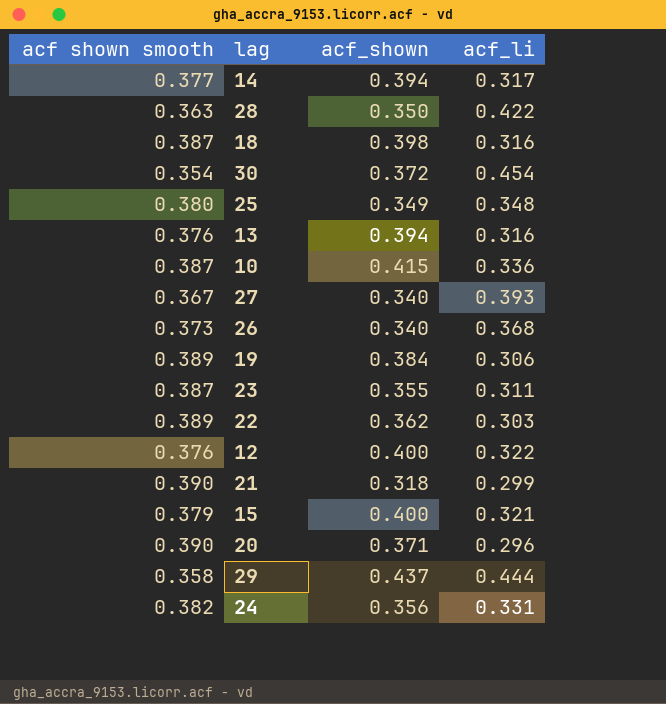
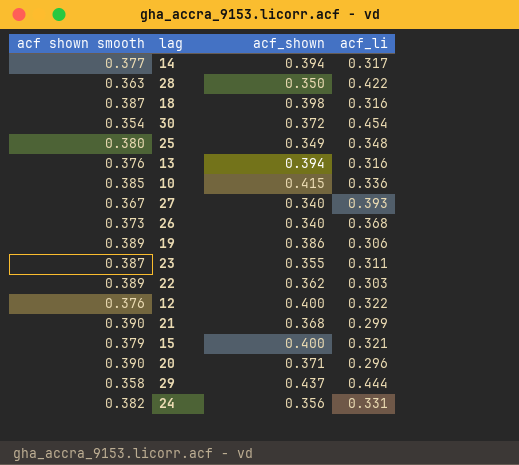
10 | acf shown smooth: 0.387 -> 0.385
19 | acf_shown: 0.384 -> 0.386
21 | acf_shown: 0.318 -> 0.368

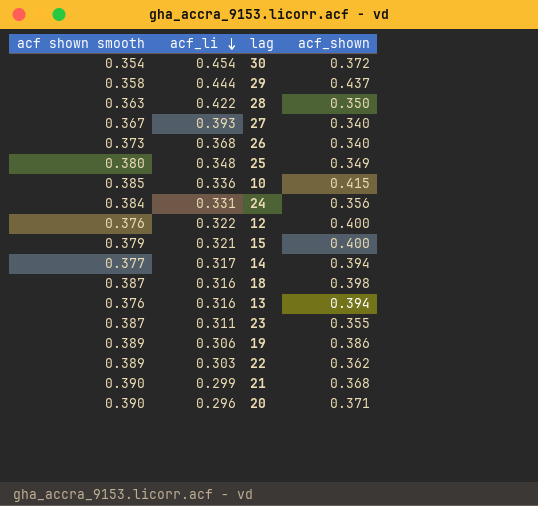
row order: none -> acf_li descending
column acf_li | position: 4 -> 2
24 | acf shown smooth: 0.382 -> 0.384

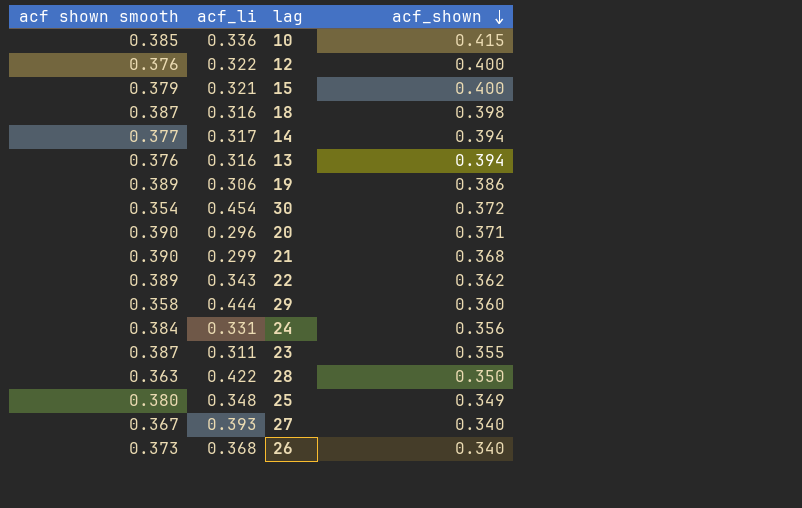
row order: acf_li descending -> acf_shown descending
22 | acf_li: 0.303 -> 0.343
29 | acf_shown: 0.437 -> 0.360

